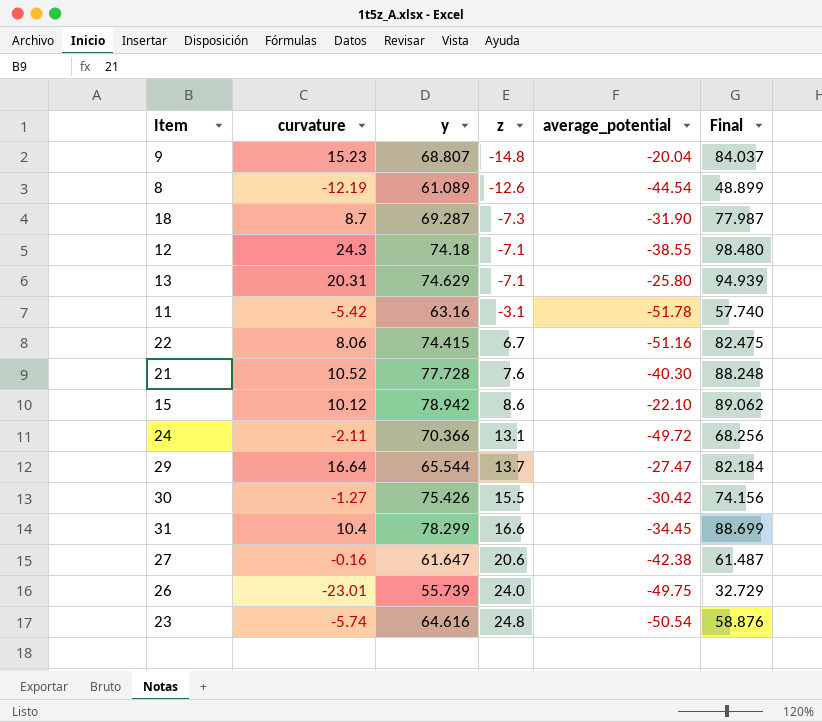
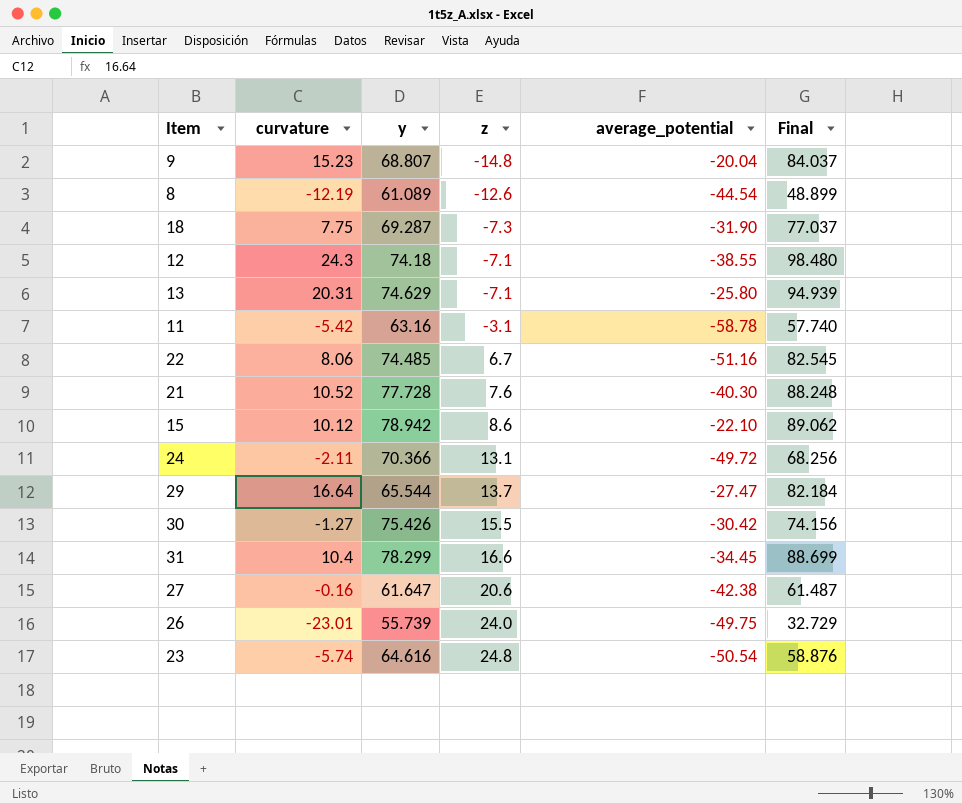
18 | curvature: 8.7 -> 7.75
18 | Final: 77.987 -> 77.037
11 | average_potential: -51.78 -> -58.78
22 | y: 74.415 -> 74.485
22 | Final: 82.475 -> 82.545

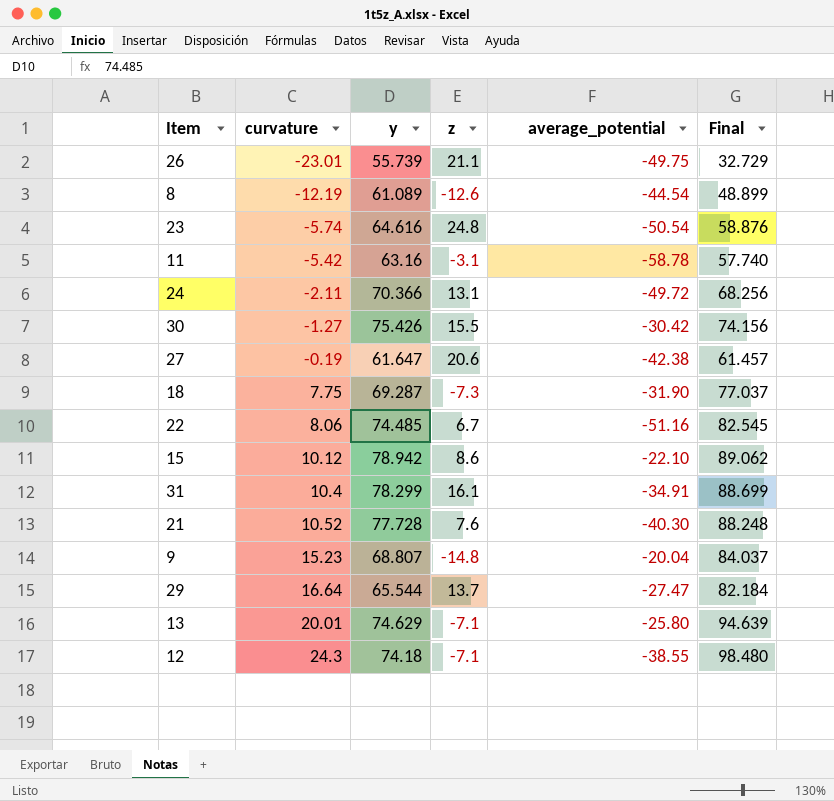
row order: z ascending -> curvature ascending
26 | z: 24.0 -> 21.1
27 | curvature: -0.16 -> -0.19
27 | Final: 61.487 -> 61.457
31 | z: 16.6 -> 16.1
31 | average_potential: -34.45 -> -34.91
13 | curvature: 20.31 -> 20.01
13 | Final: 94.939 -> 94.639

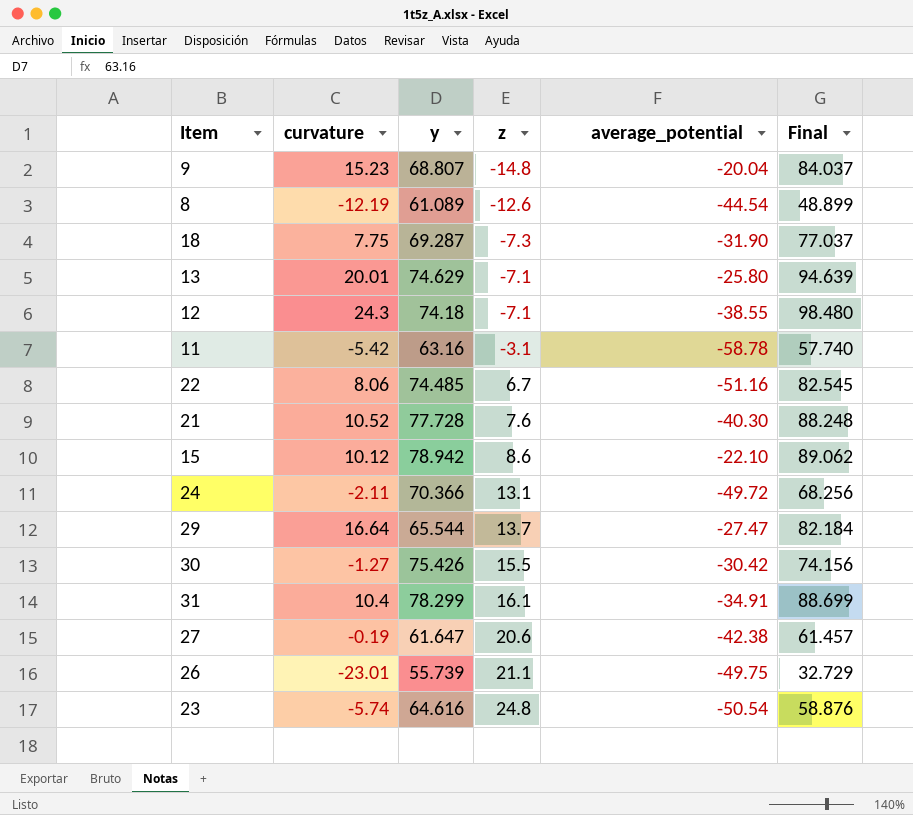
row order: curvature ascending -> z ascending

